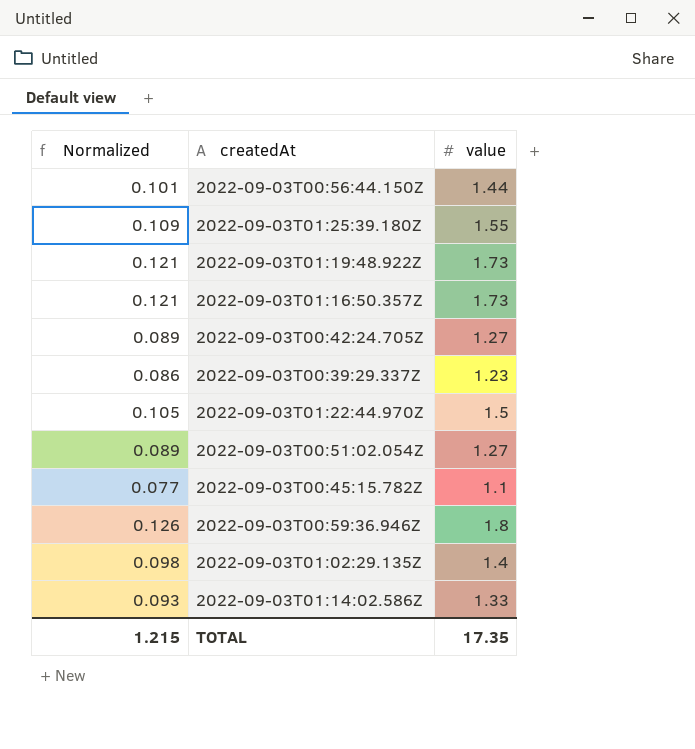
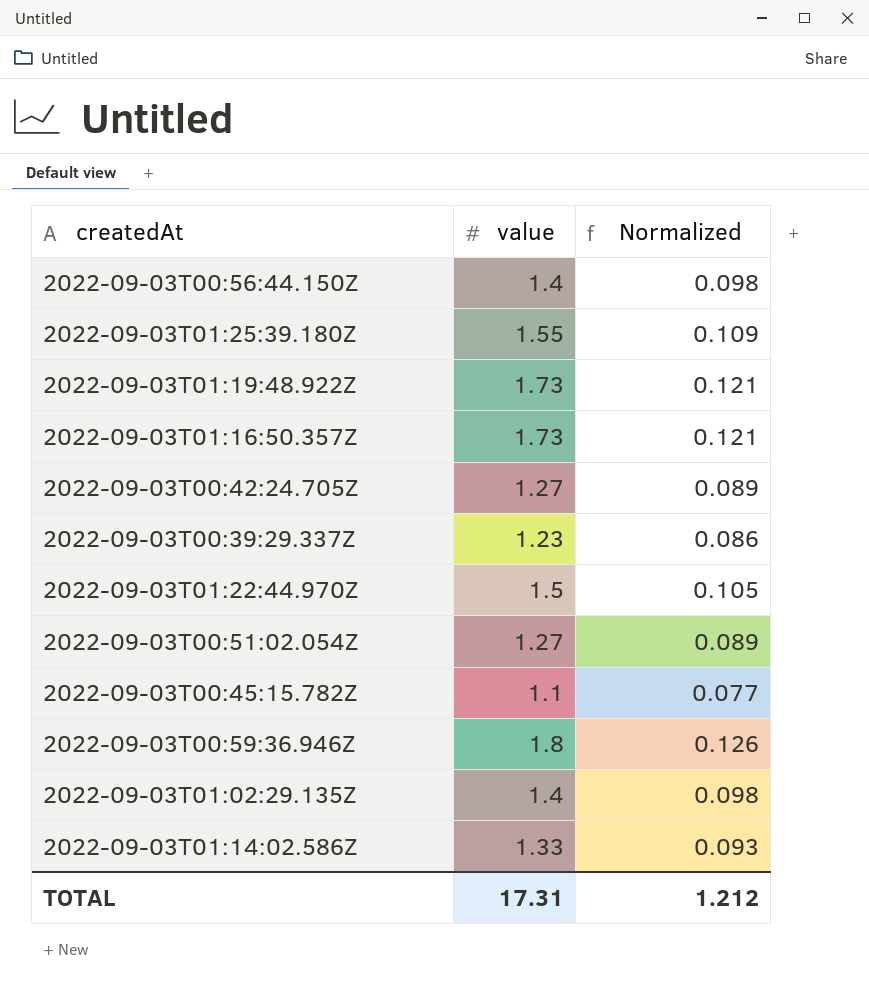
column Normalized | position: 1 -> 3
2022-09-03T00:56:44.150Z | value: 1.44 -> 1.4
2022-09-03T00:56:44.150Z | Normalized: 0.101 -> 0.098
TOTAL | value: 17.35 -> 17.31
TOTAL | Normalized: 1.215 -> 1.212

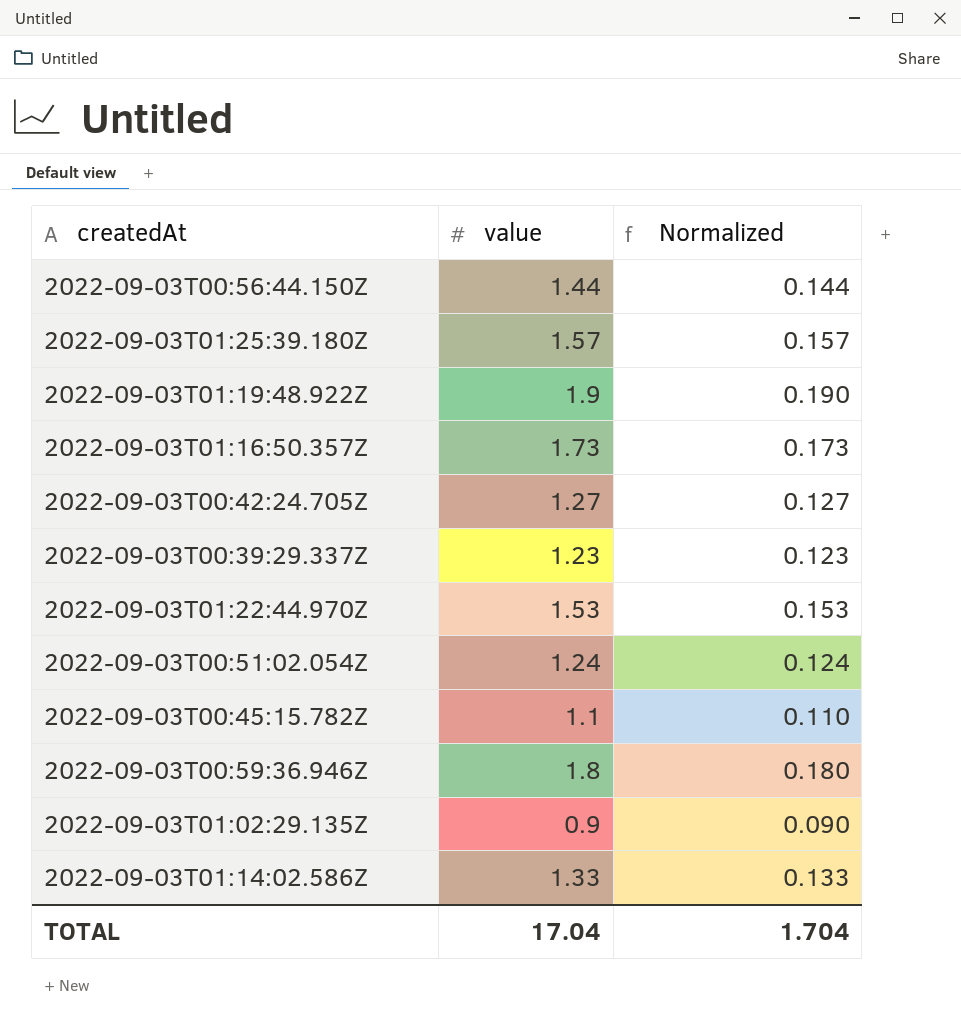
column Normalized | formula: [value] * 0.07 -> [value] * 0.1
2022-09-03T00:56:44.150Z | value: 1.4 -> 1.44
2022-09-03T01:25:39.180Z | value: 1.55 -> 1.57
2022-09-03T01:19:48.922Z | value: 1.73 -> 1.9
2022-09-03T01:22:44.970Z | value: 1.5 -> 1.53
2022-09-03T00:51:02.054Z | value: 1.27 -> 1.24
2022-09-03T01:02:29.135Z | value: 1.4 -> 0.9
TOTAL | value: 17.31 -> 17.04
TOTAL | Normalized: 1.212 -> 1.704

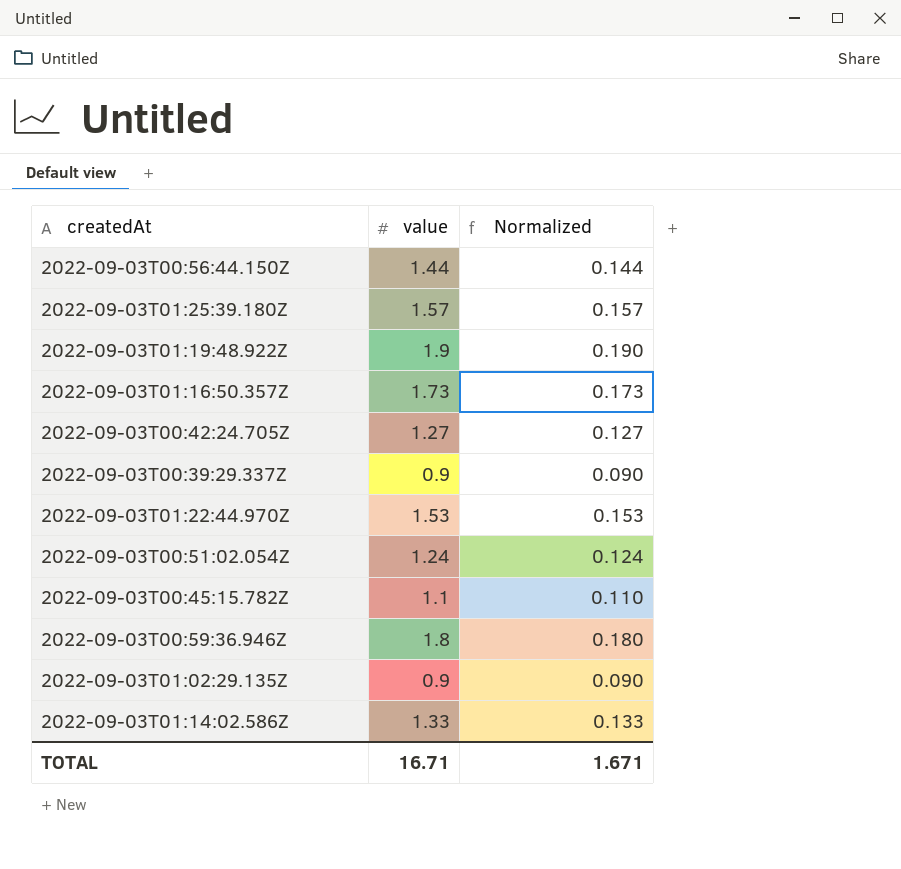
2022-09-03T00:39:29.337Z | value: 1.23 -> 0.9
2022-09-03T00:39:29.337Z | Normalized: 0.123 -> 0.090
TOTAL | value: 17.04 -> 16.71
TOTAL | Normalized: 1.704 -> 1.671

